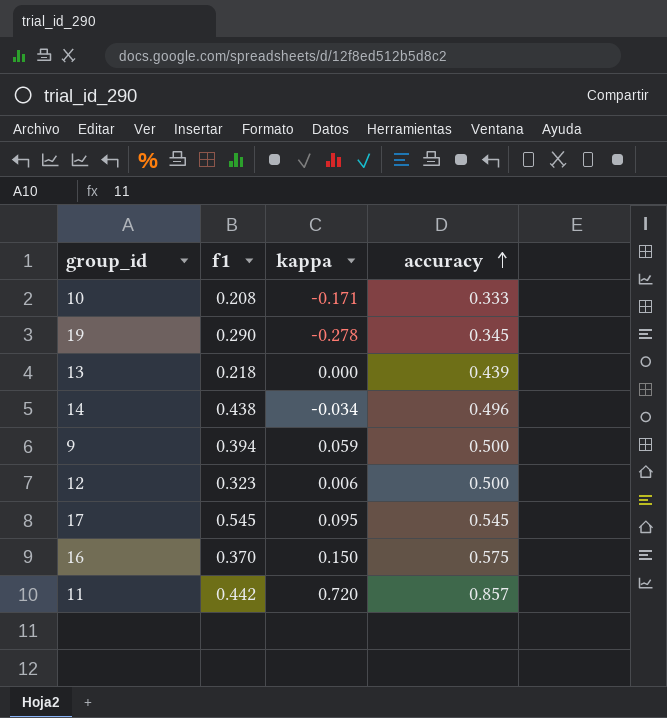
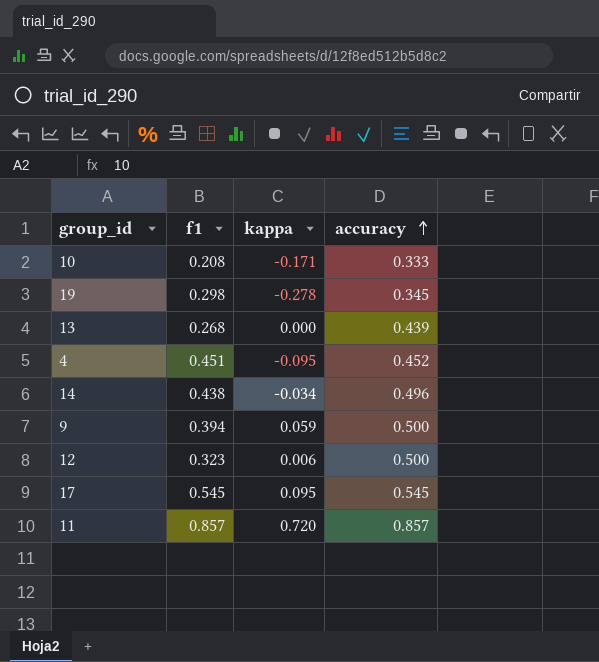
row 16: 0.370 | 0.150 | 0.575 -> none
19 | f1: 0.290 -> 0.298
13 | f1: 0.218 -> 0.268
row 4: none -> 0.451 | -0.095 | 0.452
11 | f1: 0.442 -> 0.857

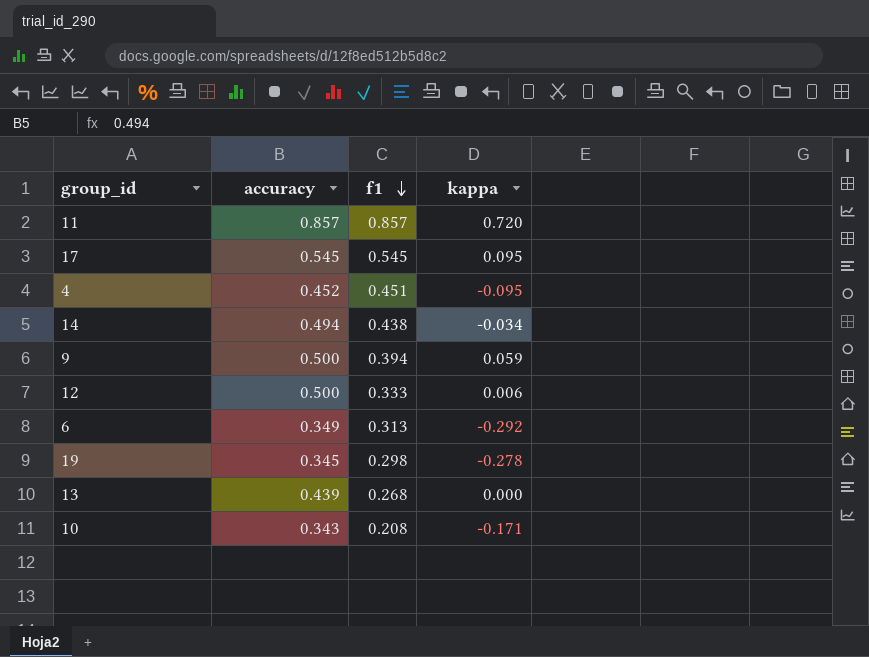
row order: accuracy ascending -> f1 descending
column accuracy | position: 4 -> 2
14 | accuracy: 0.496 -> 0.494
12 | f1: 0.323 -> 0.333
row 6: none -> 0.349 | 0.313 | -0.292
10 | accuracy: 0.333 -> 0.343

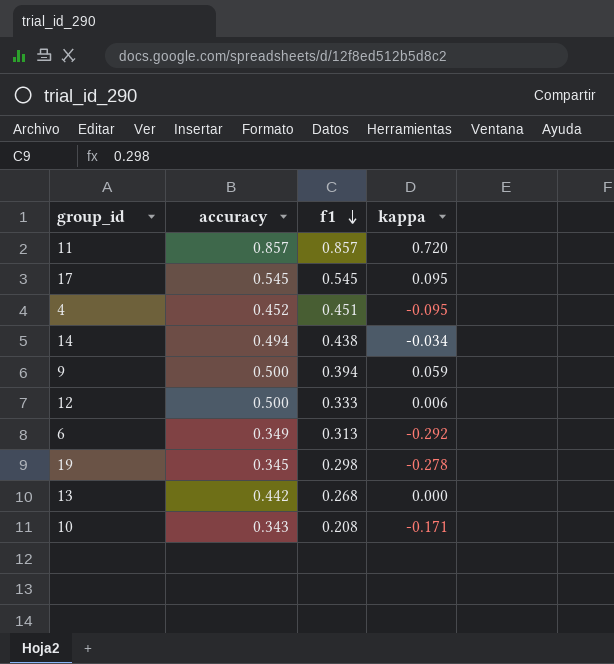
13 | accuracy: 0.439 -> 0.442

